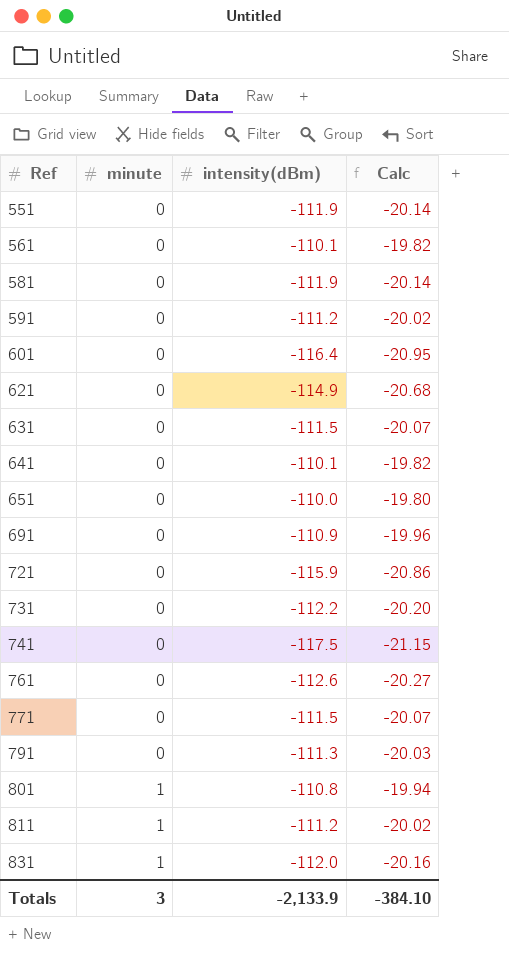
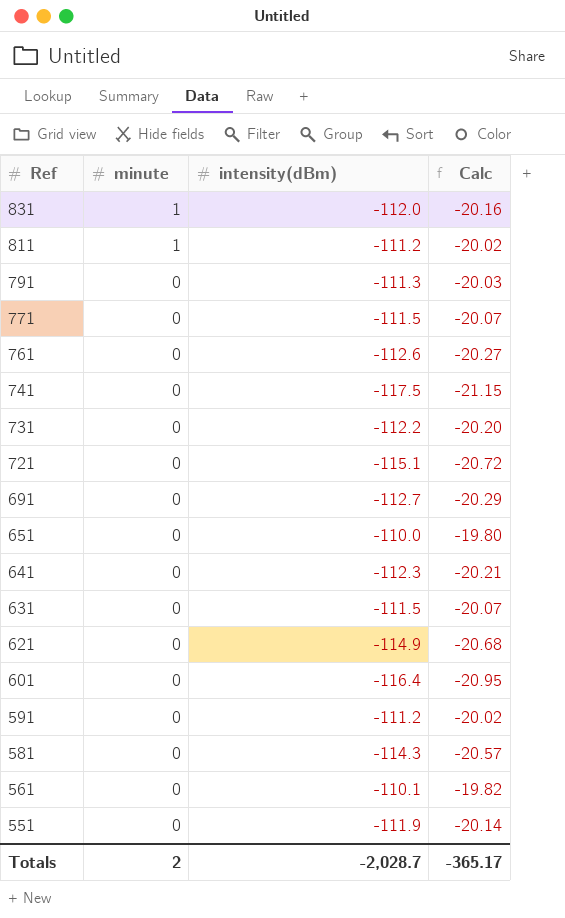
row order: Ref ascending -> Ref descending
row 801: 1 | -110.8 | -19.94 -> none
721 | intensity(dBm): -115.9 -> -115.1
721 | Calc: -20.86 -> -20.72
691 | intensity(dBm): -110.9 -> -112.7
691 | Calc: -19.96 -> -20.29
641 | intensity(dBm): -110.1 -> -112.3
641 | Calc: -19.82 -> -20.21
581 | intensity(dBm): -111.9 -> -114.3
581 | Calc: -20.14 -> -20.57
Totals | minute: 3 -> 2
Totals | intensity(dBm): -2,133.9 -> -2,028.7
Totals | Calc: -384.10 -> -365.17

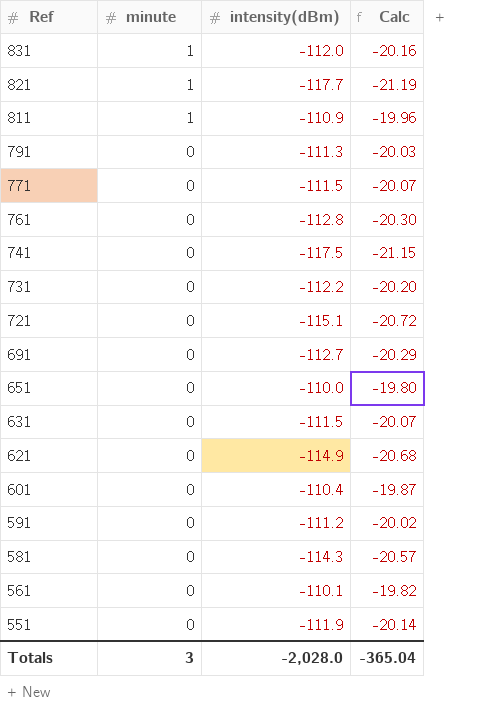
row 641: 0 | -112.3 | -20.21 -> none
row 821: none -> 1 | -117.7 | -21.19
811 | intensity(dBm): -111.2 -> -110.9
811 | Calc: -20.02 -> -19.96
761 | intensity(dBm): -112.6 -> -112.8
761 | Calc: -20.27 -> -20.30
601 | intensity(dBm): -116.4 -> -110.4
601 | Calc: -20.95 -> -19.87
Totals | minute: 2 -> 3
Totals | intensity(dBm): -2,028.7 -> -2,028.0
Totals | Calc: -365.17 -> -365.04

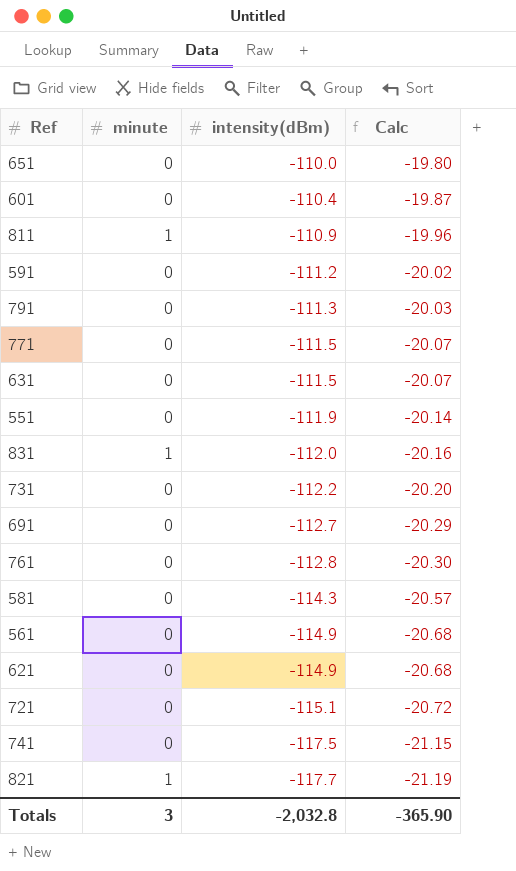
row order: Ref descending -> intensity(dBm) descending
561 | intensity(dBm): -110.1 -> -114.9
561 | Calc: -19.82 -> -20.68
Totals | intensity(dBm): -2,028.0 -> -2,032.8
Totals | Calc: -365.04 -> -365.90

